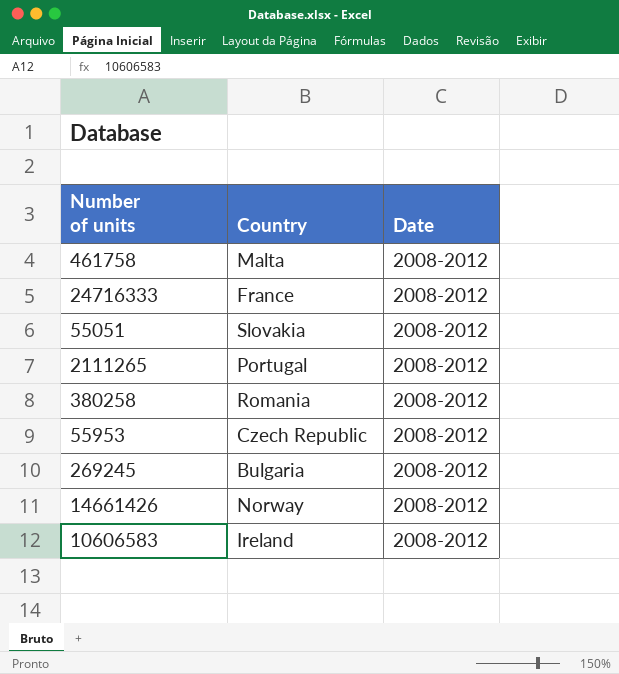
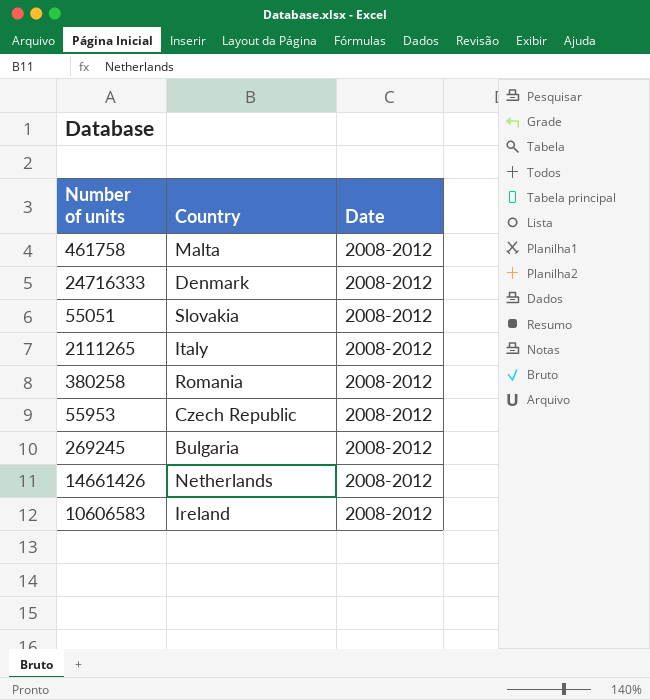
24716333 | Country: France -> Denmark
2111265 | Country: Portugal -> Italy
14661426 | Country: Norway -> Netherlands

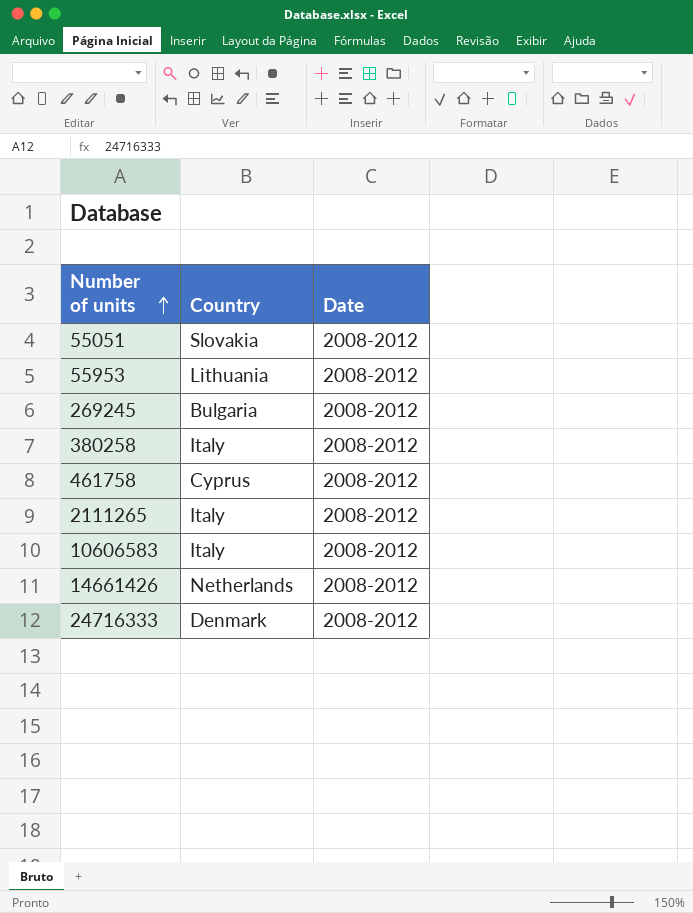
row order: none -> Number of units ascending
55953 | Country: Czech Republic -> Lithuania
380258 | Country: Romania -> Italy
461758 | Country: Malta -> Cyprus
10606583 | Country: Ireland -> Italy

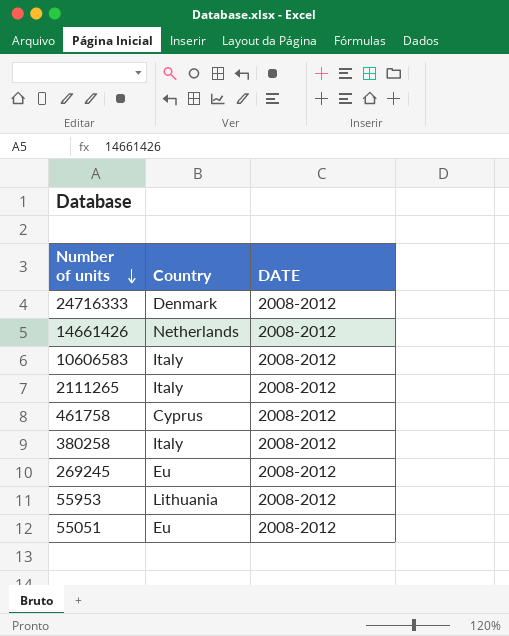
row order: Number of units ascending -> Number of units descending
column name: Date -> DATE
269245 | Country: Bulgaria -> Eu
55051 | Country: Slovakia -> Eu

